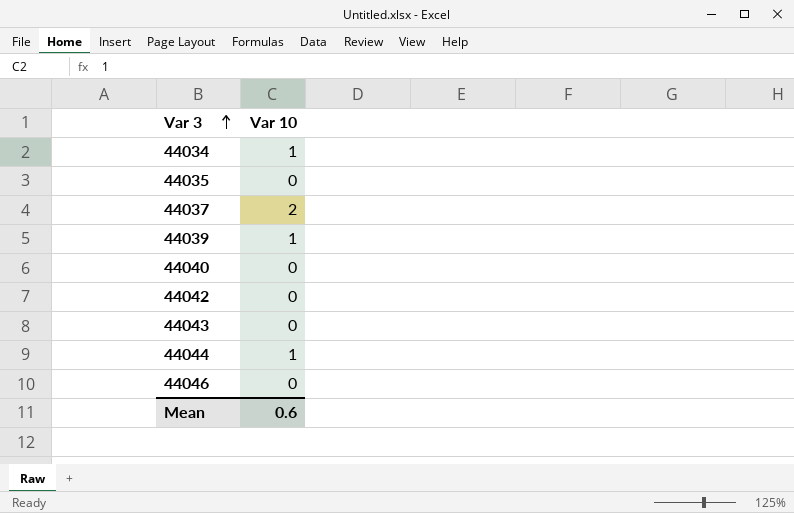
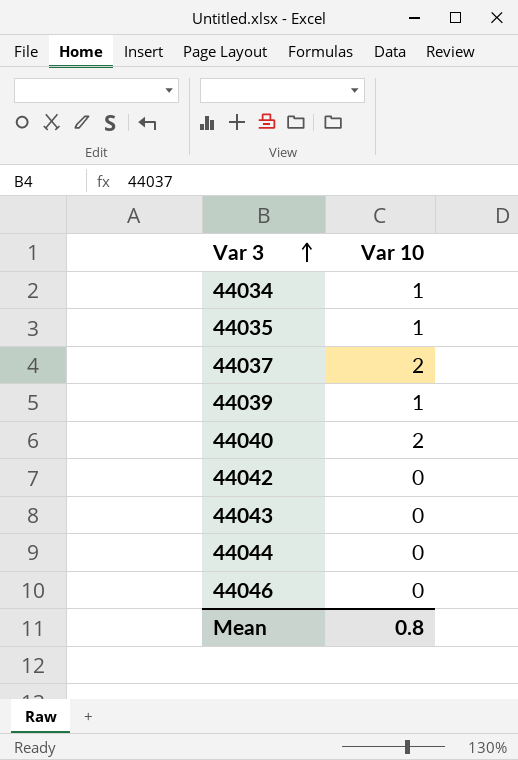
44035 | Var 10: 0 -> 1
44040 | Var 10: 0 -> 2
44044 | Var 10: 1 -> 0
Mean | Var 10: 0.6 -> 0.8

